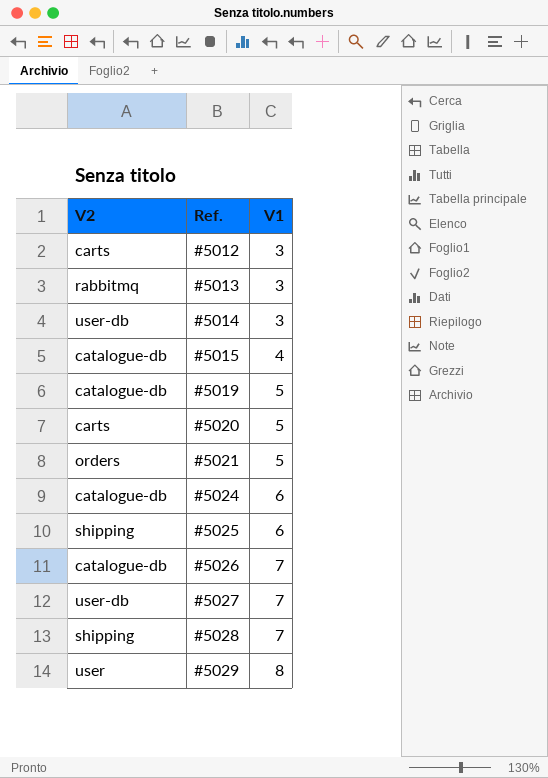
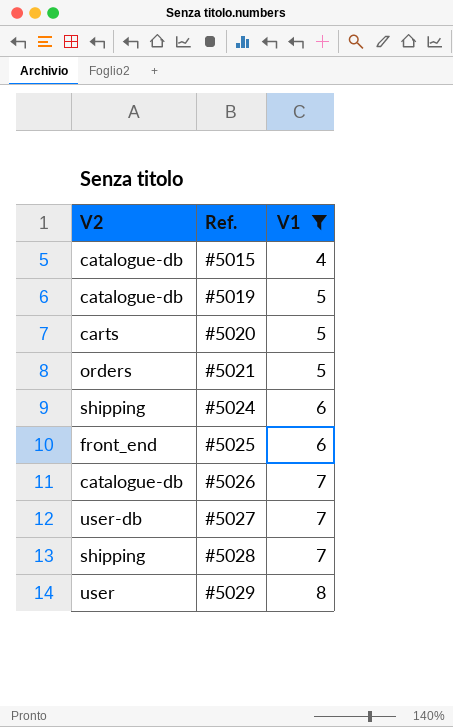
filter: none -> V1 != 3
#5024 | V2: catalogue-db -> shipping
#5025 | V2: shipping -> front_end

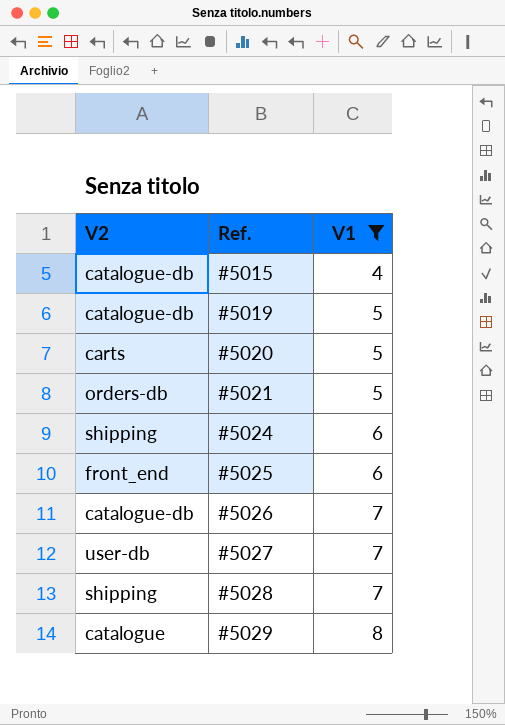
#5021 | V2: orders -> orders-db
#5029 | V2: user -> catalogue

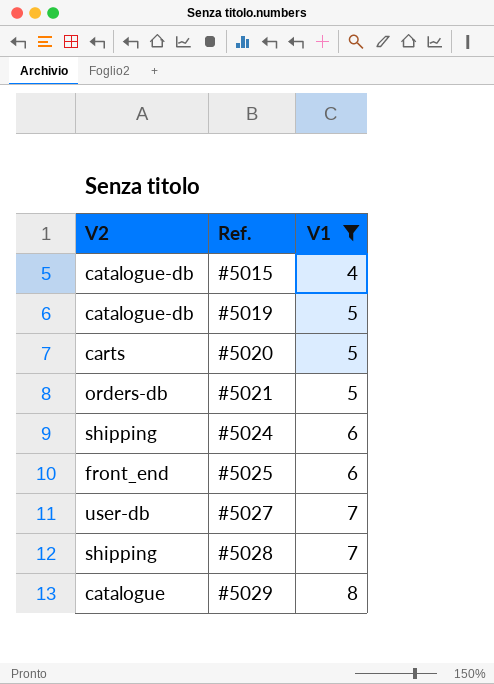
row #5026: catalogue-db | 7 -> none

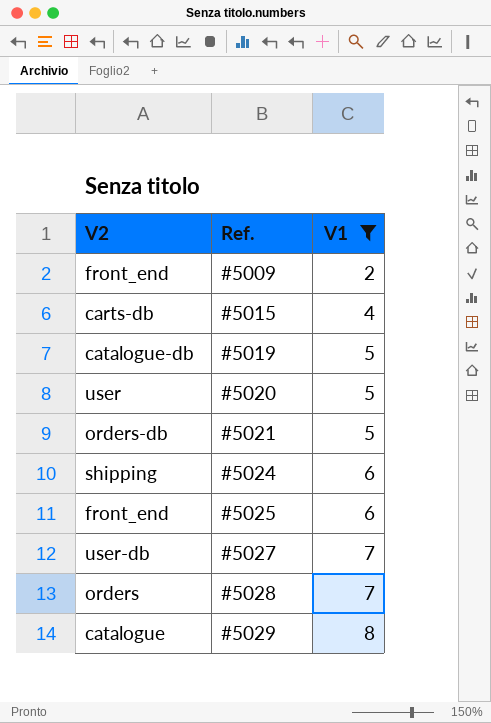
row #5009: none -> front_end | 2
#5015 | V2: catalogue-db -> carts-db
#5020 | V2: carts -> user
#5028 | V2: shipping -> orders

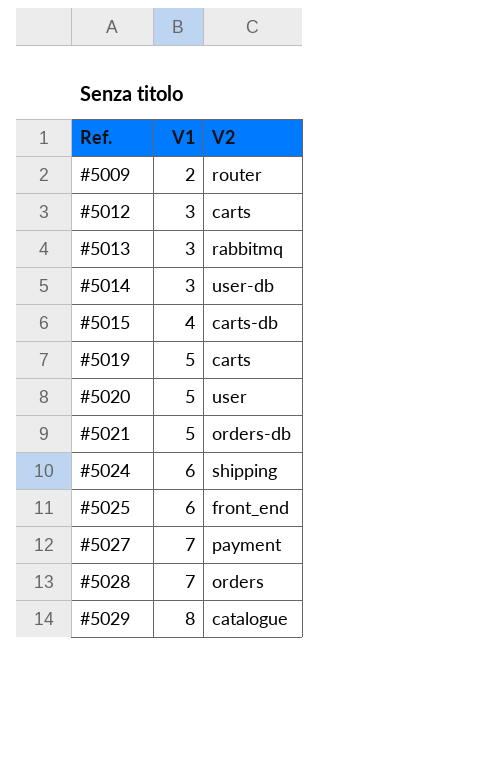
filter: V1 != 3 -> none
column V2 | position: 1 -> 3
#5009 | V2: front_end -> router
#5019 | V2: catalogue-db -> carts
#5027 | V2: user-db -> payment

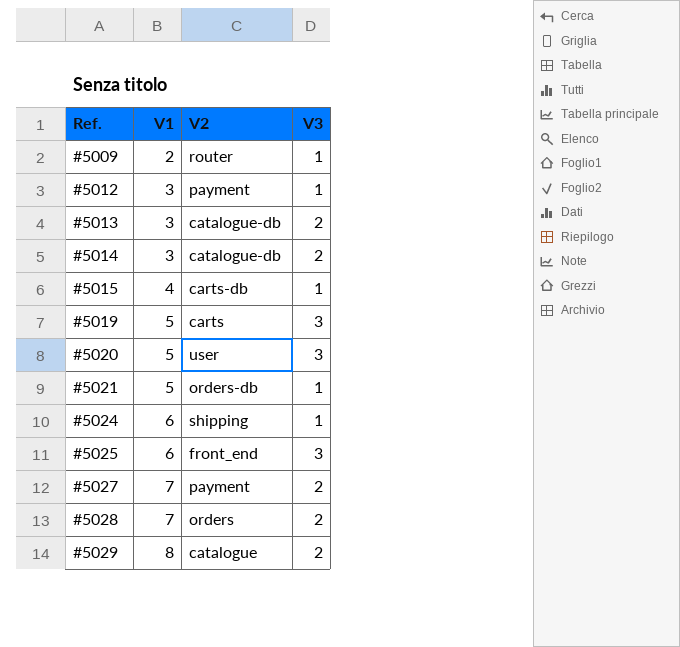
column V3 | position: none -> 4
#5012 | V2: carts -> payment
#5013 | V2: rabbitmq -> catalogue-db
#5014 | V2: user-db -> catalogue-db

